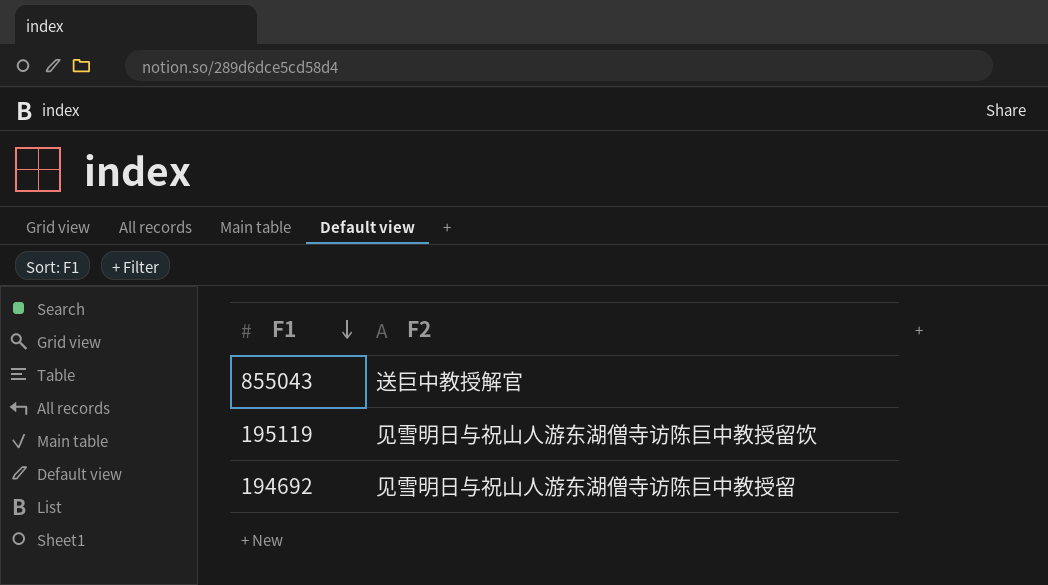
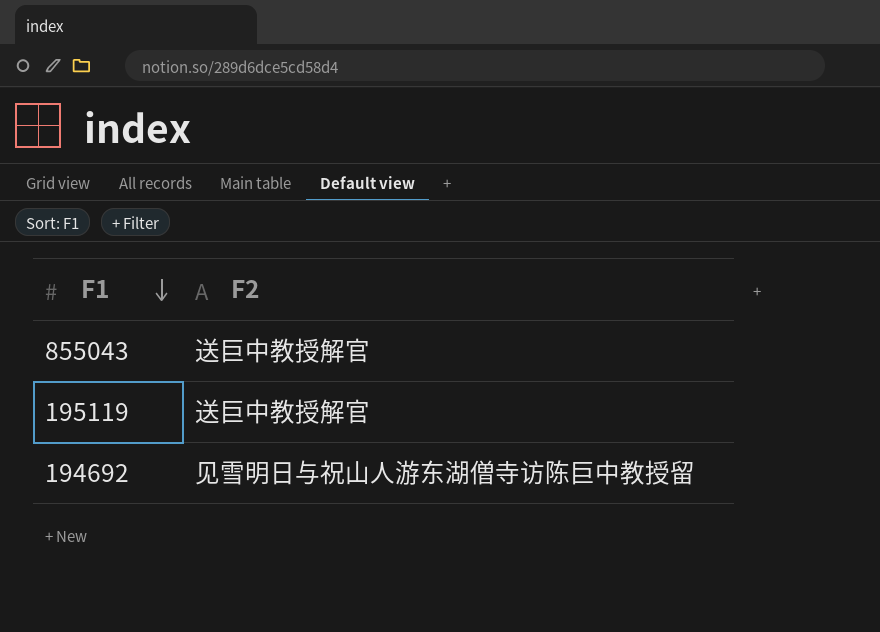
195119 | F2: 见雪明日与祝山人游东湖僧寺访陈巨中教授留饮 -> 送巨中教授解官

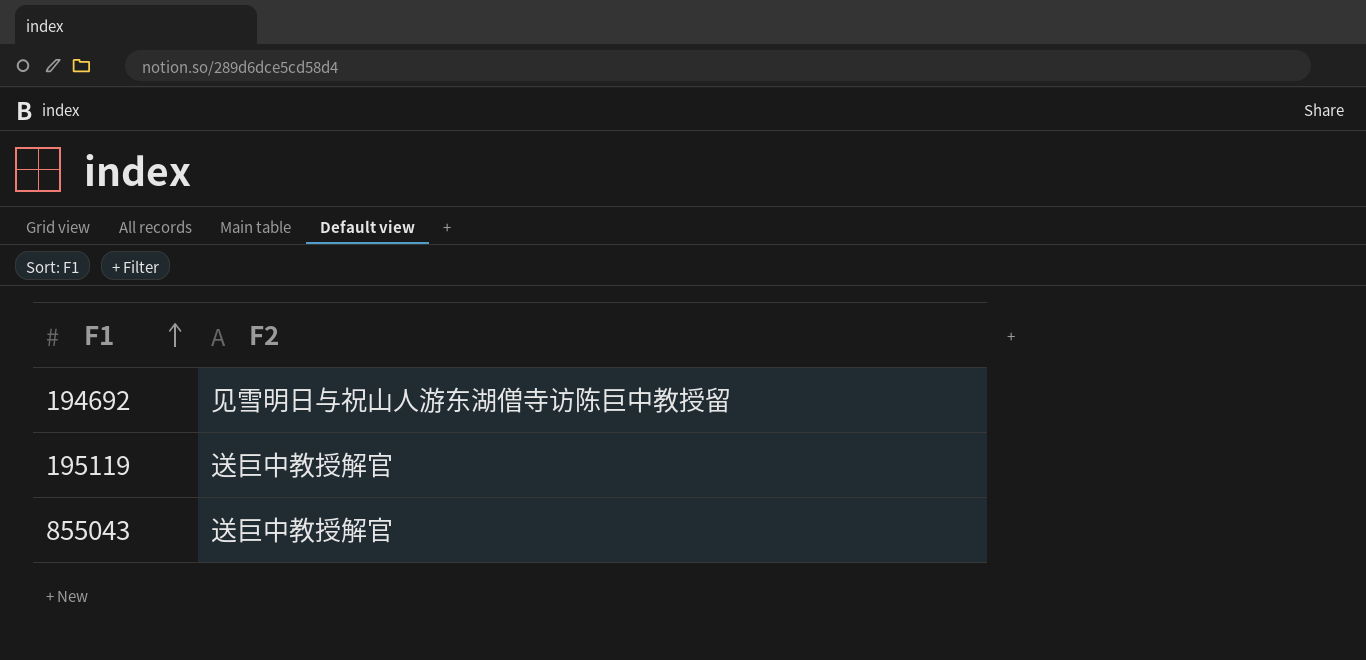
row order: F1 descending -> F1 ascending

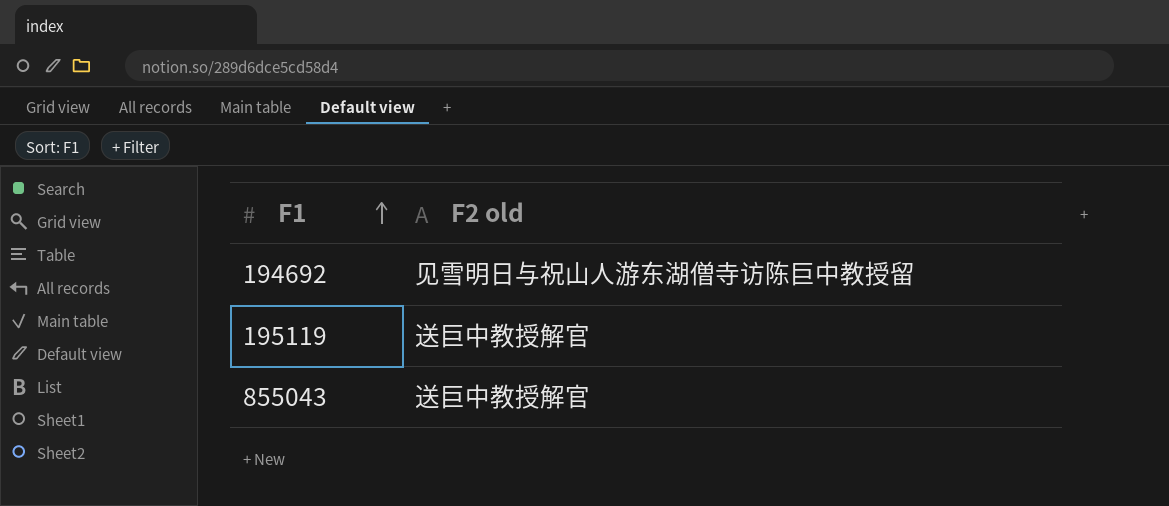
column name: F2 -> F2 old

